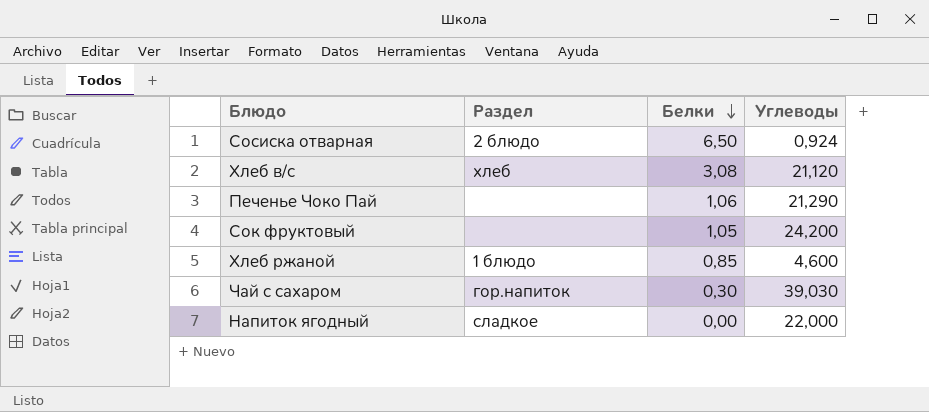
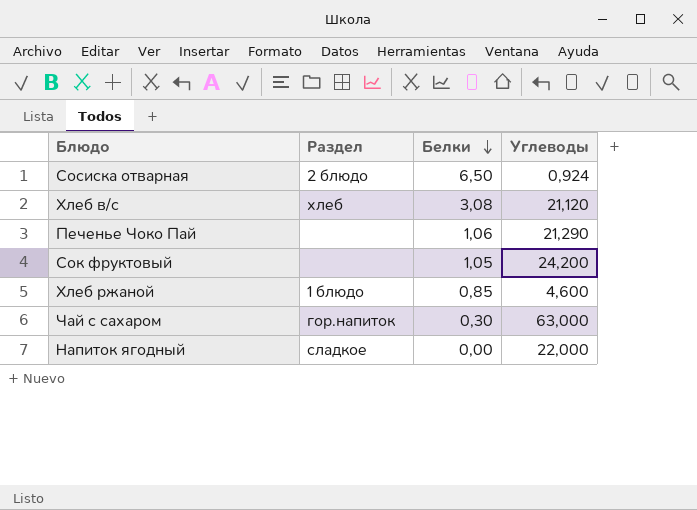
Чай с сахаром | Углеводы: 39,030 -> 63,000

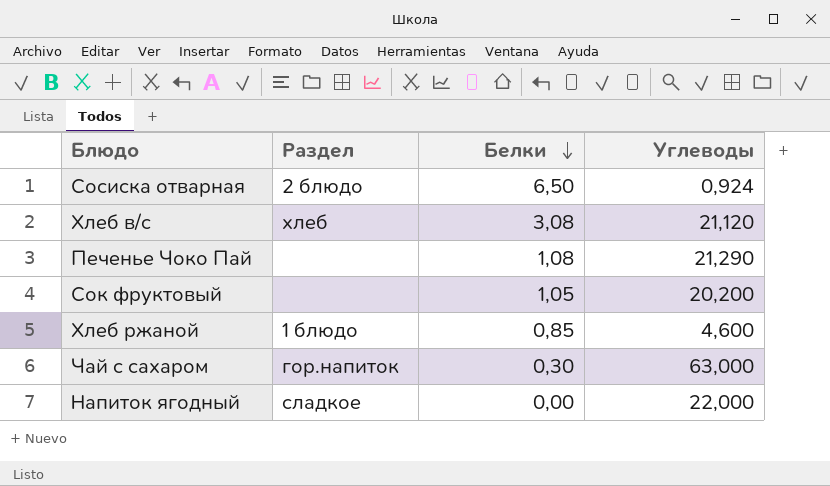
Печенье Чоко Пай | Белки: 1,06 -> 1,08
Сок фруктовый | Углеводы: 24,200 -> 20,200

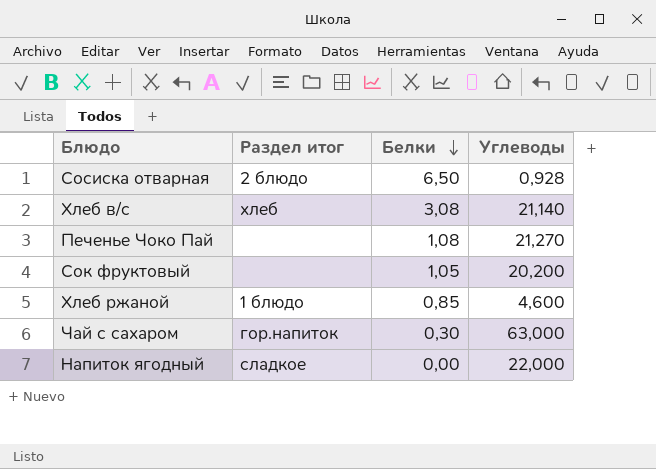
column name: Раздел -> Раздел итог
Сосиска отварная | Углеводы: 0,924 -> 0,928
Хлеб в/с | Углеводы: 21,120 -> 21,140
Печенье Чоко Пай | Углеводы: 21,290 -> 21,270

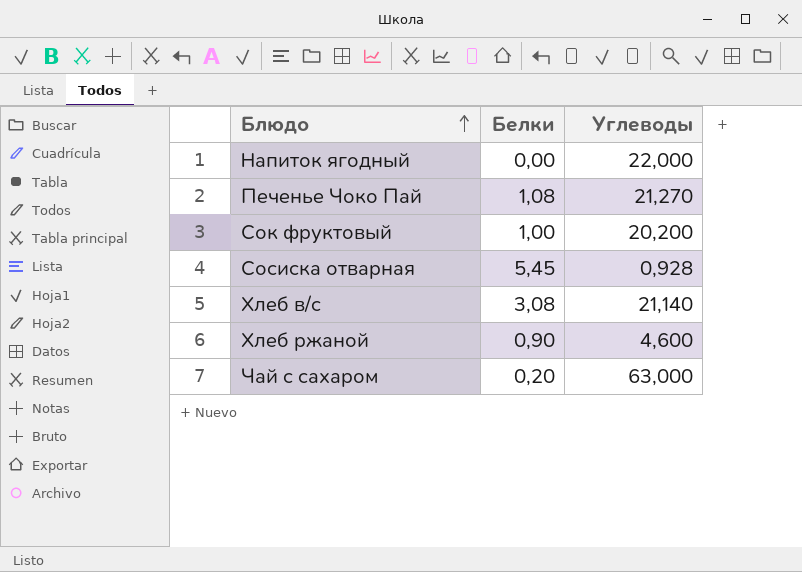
row order: Белки descending -> Блюдо ascending
column Раздел итог | position: 2 -> none
Сок фруктовый | Белки: 1,05 -> 1,00
Сосиска отварная | Белки: 6,50 -> 5,45
Хлеб ржаной | Белки: 0,85 -> 0,90
Чай с сахаром | Белки: 0,30 -> 0,20

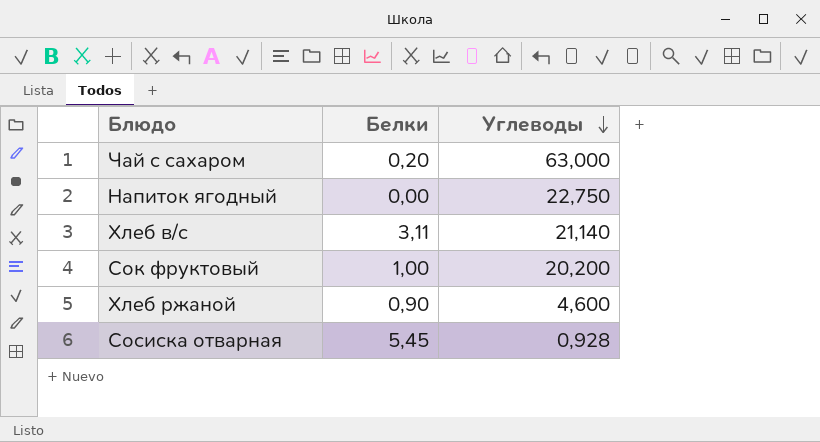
row order: Блюдо ascending -> Углеводы descending
row Печенье Чоко Пай: 1,08 | 21,270 -> none
Напиток ягодный | Углеводы: 22,000 -> 22,750
Хлеб в/с | Белки: 3,08 -> 3,11

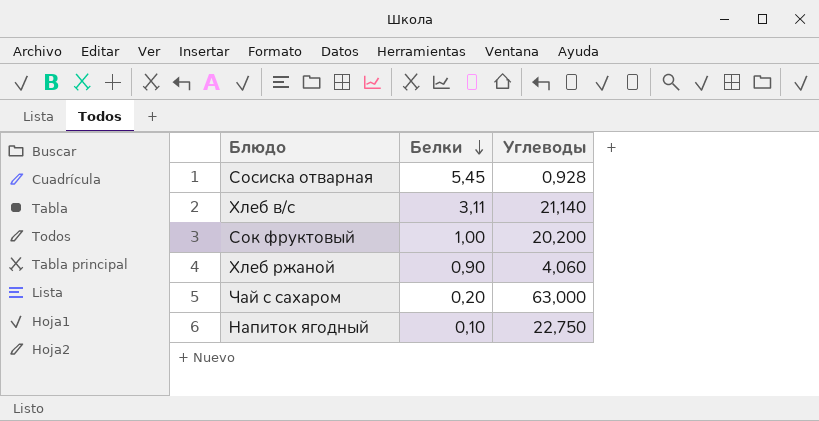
row order: Углеводы descending -> Белки descending
Хлеб ржаной | Углеводы: 4,600 -> 4,060
Напиток ягодный | Белки: 0,00 -> 0,10

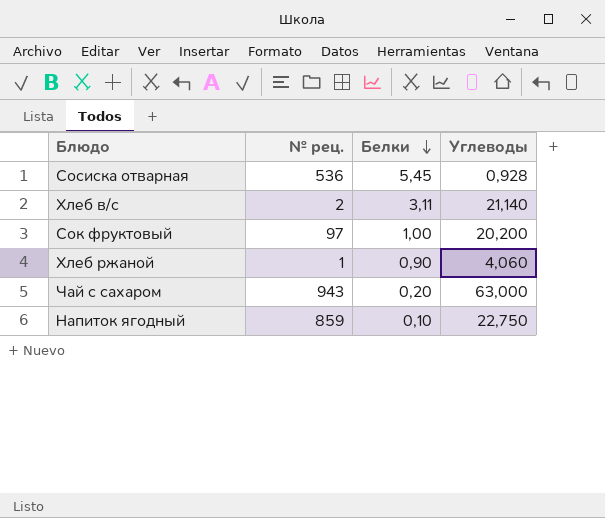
column № рец. | position: none -> 2

